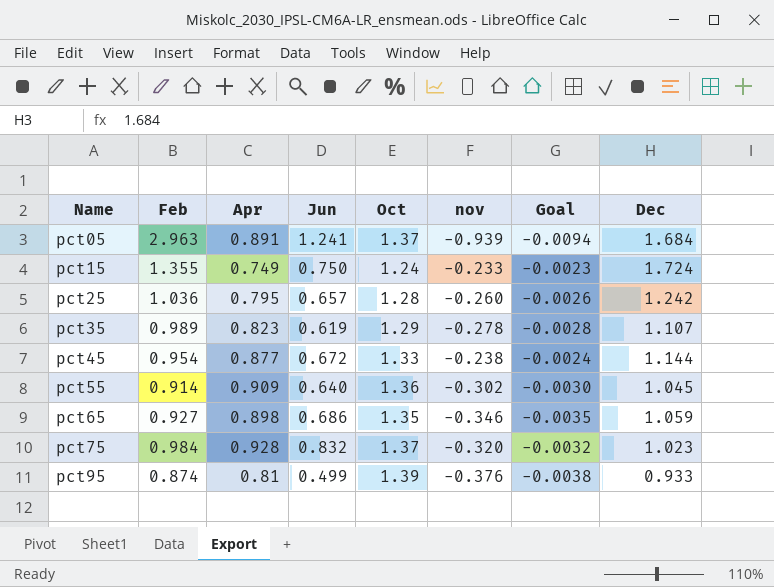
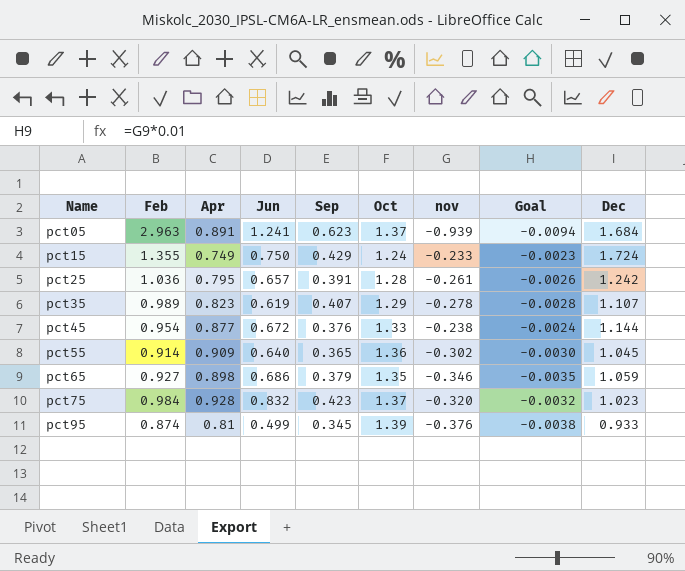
column Sep | position: none -> 5
pct25 | nov: -0.260 -> -0.261

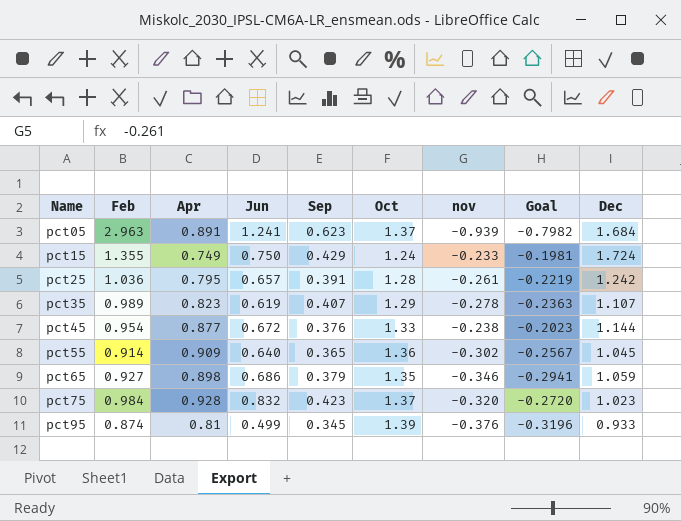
column Goal | formula: [nov] * 0.01 -> [nov] * 0.85

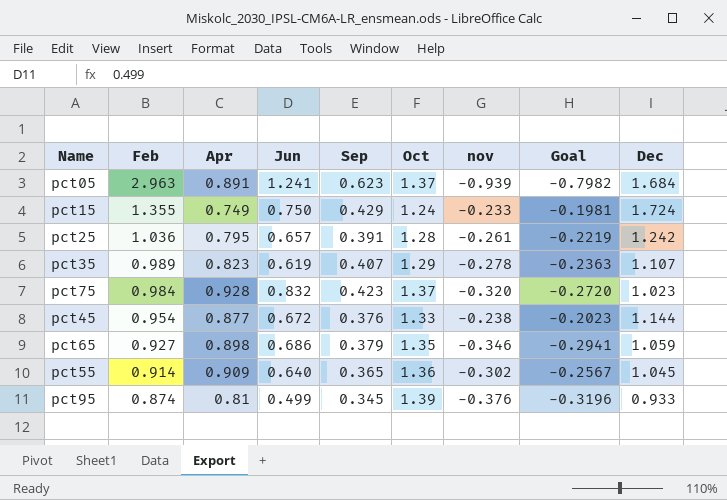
row order: Name ascending -> Feb descending

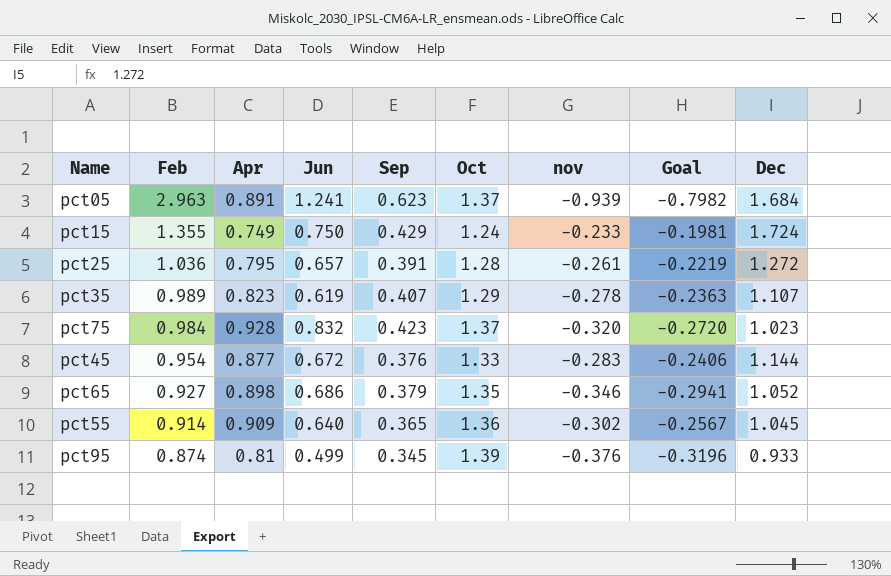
pct25 | Dec: 1.242 -> 1.272
pct45 | nov: -0.238 -> -0.283
pct45 | Goal: -0.2023 -> -0.2406
pct65 | Dec: 1.059 -> 1.052

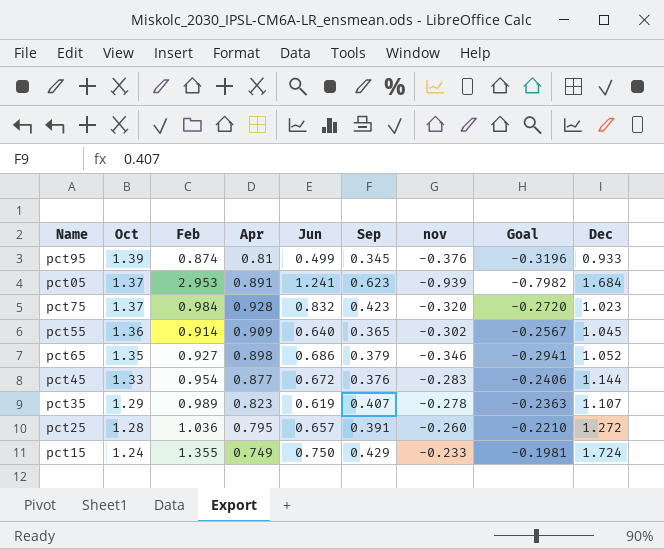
row order: Feb descending -> Oct descending
column Oct | position: 6 -> 2
pct05 | Feb: 2.963 -> 2.953
pct25 | nov: -0.261 -> -0.260
pct25 | Goal: -0.2219 -> -0.2210

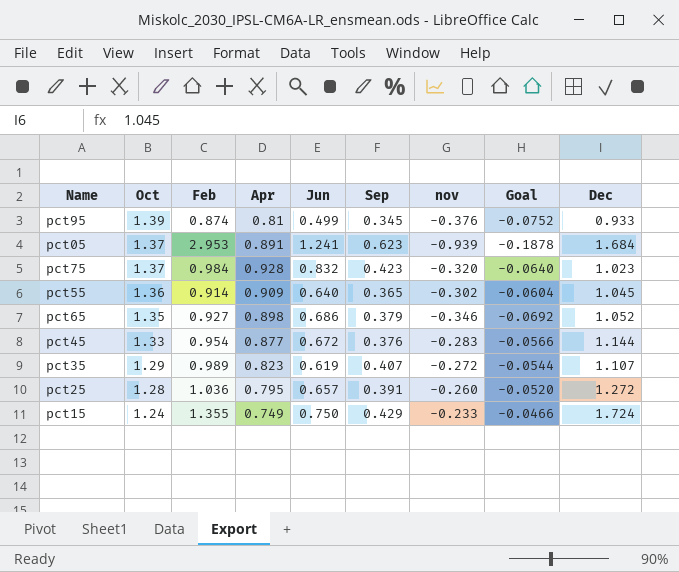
column Goal | formula: [nov] * 0.85 -> [nov] * 0.2
pct35 | nov: -0.278 -> -0.272

